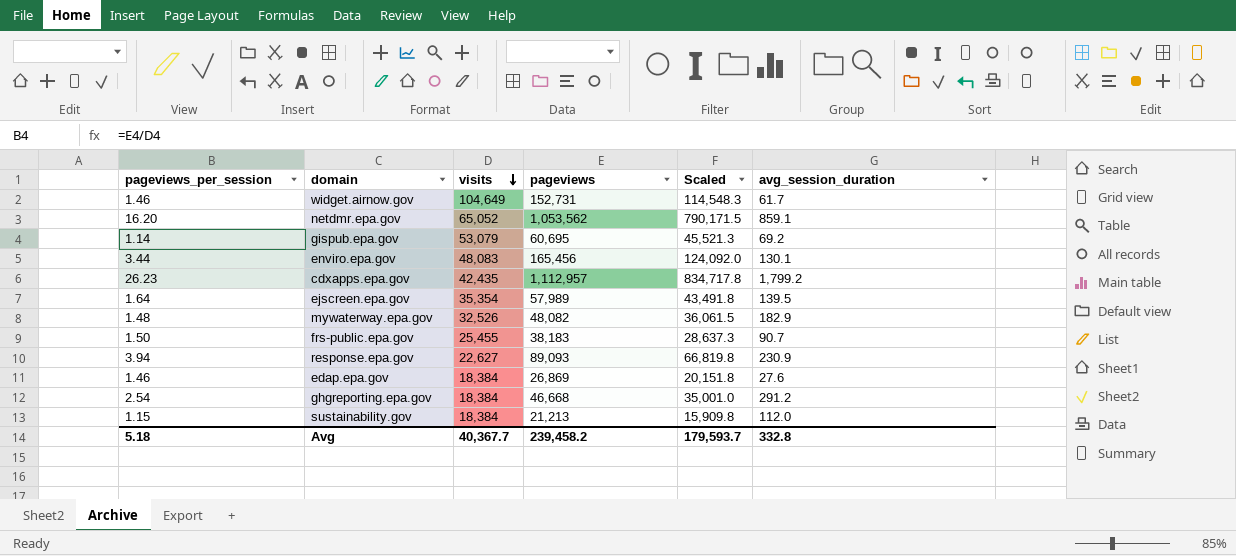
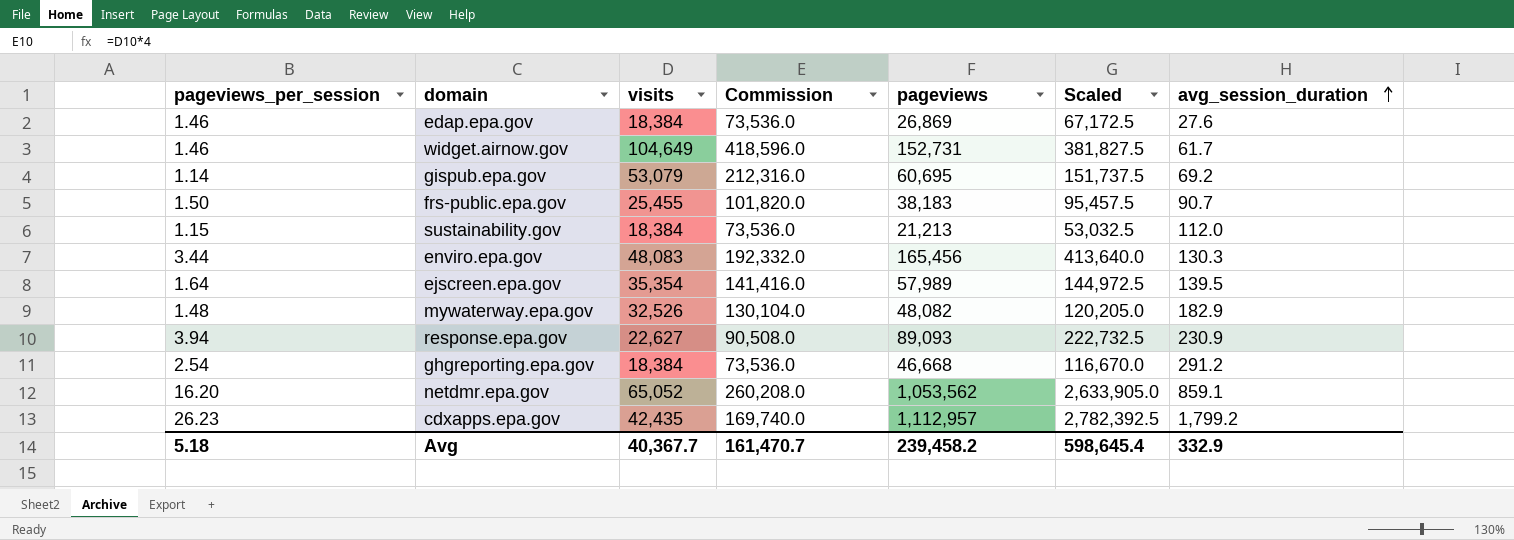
row order: visits descending -> avg_session_duration ascending
column Commission | formula: none -> [visits] * 4
column Scaled | formula: [pageviews] * 0.75 -> [pageviews] * 2.5
enviro.epa.gov | avg_session_duration: 130.1 -> 130.3
Avg | Scaled: 179,593.7 -> 598,645.4
Avg | avg_session_duration: 332.8 -> 332.9

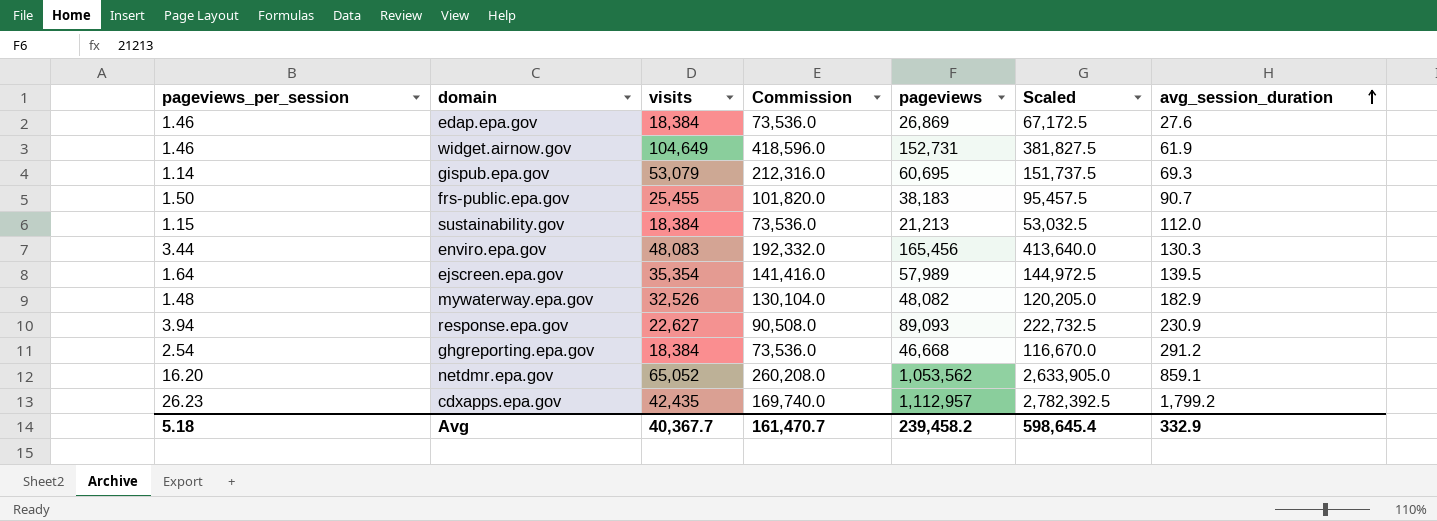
widget.airnow.gov | avg_session_duration: 61.7 -> 61.9
gispub.epa.gov | avg_session_duration: 69.2 -> 69.3

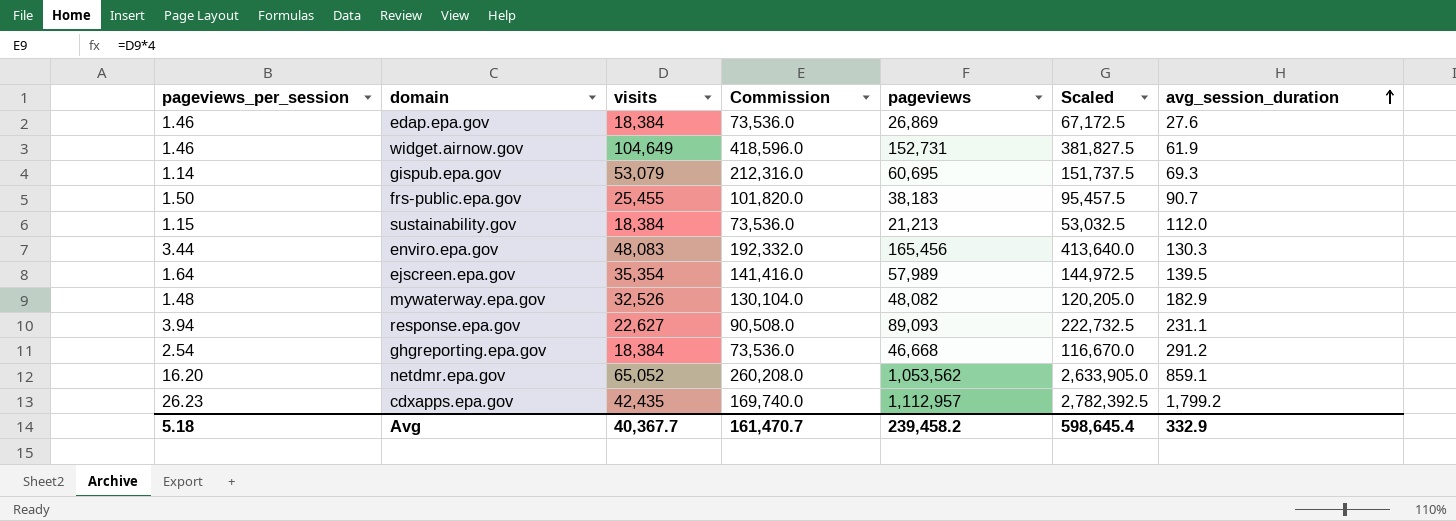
response.epa.gov | avg_session_duration: 230.9 -> 231.1

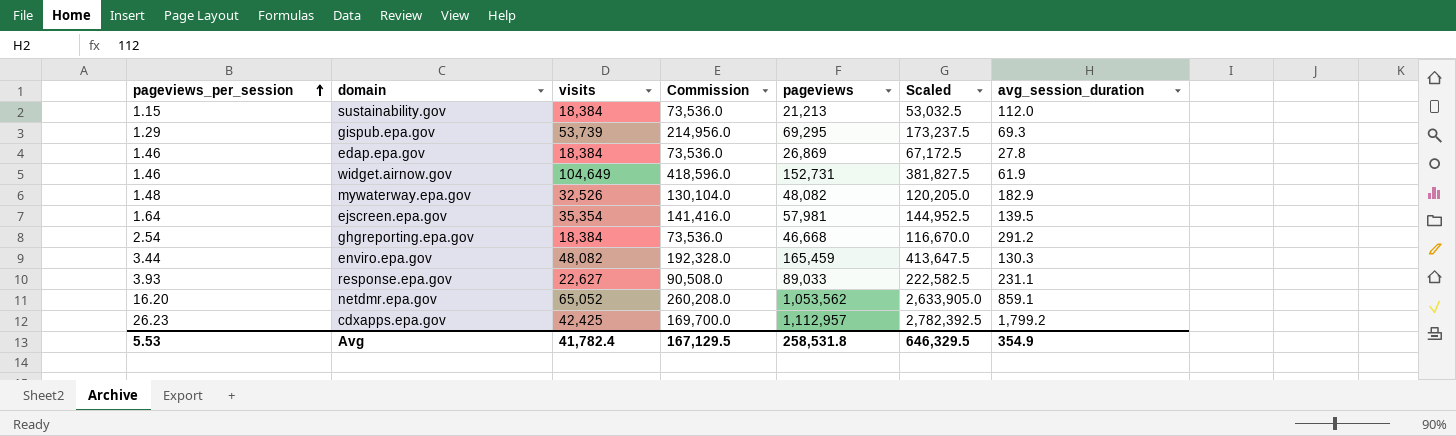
row order: avg_session_duration ascending -> pageviews_per_session ascending
row frs-public.epa.gov: 1.50 | 25,455 | 101,820.0 | 38,183 | 95,457.5 | 90.7 -> none
gispub.epa.gov | pageviews_per_session: 1.14 -> 1.29
gispub.epa.gov | visits: 53,079 -> 53,739
gispub.epa.gov | Commission: 212,316.0 -> 214,956.0
gispub.epa.gov | pageviews: 60,695 -> 69,295
gispub.epa.gov | Scaled: 151,737.5 -> 173,237.5
edap.epa.gov | avg_session_duration: 27.6 -> 27.8
ejscreen.epa.gov | pageviews: 57,989 -> 57,981
ejscreen.epa.gov | Scaled: 144,972.5 -> 144,952.5
enviro.epa.gov | visits: 48,083 -> 48,082
enviro.epa.gov | Commission: 192,332.0 -> 192,328.0
enviro.epa.gov | pageviews: 165,456 -> 165,459
enviro.epa.gov | Scaled: 413,640.0 -> 413,647.5
response.epa.gov | pageviews_per_session: 3.94 -> 3.93
response.epa.gov | pageviews: 89,093 -> 89,033
response.epa.gov | Scaled: 222,732.5 -> 222,582.5
cdxapps.epa.gov | visits: 42,435 -> 42,425
cdxapps.epa.gov | Commission: 169,740.0 -> 169,700.0
Avg | pageviews_per_session: 5.18 -> 5.53
Avg | visits: 40,367.7 -> 41,782.4
Avg | Commission: 161,470.7 -> 167,129.5
Avg | pageviews: 239,458.2 -> 258,531.8
Avg | Scaled: 598,645.4 -> 646,329.5
Avg | avg_session_duration: 332.9 -> 354.9

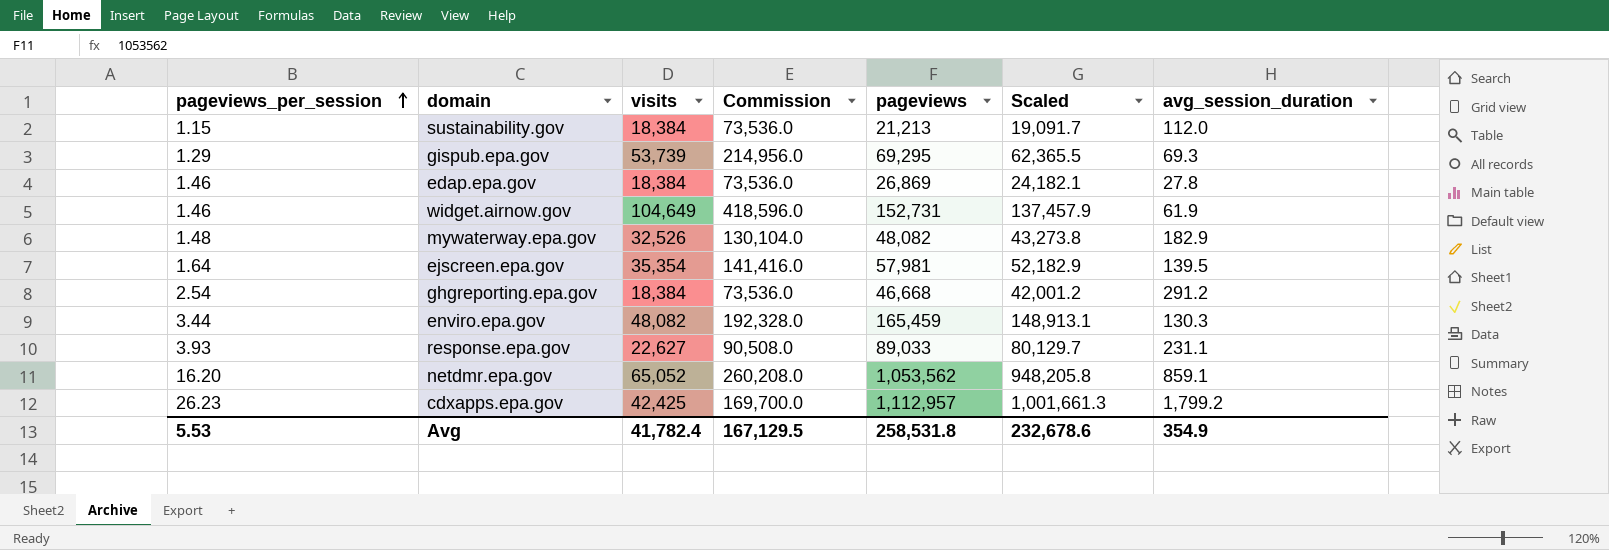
column Scaled | formula: [pageviews] * 2.5 -> [pageviews] * 0.9
Avg | Scaled: 646,329.5 -> 232,678.6

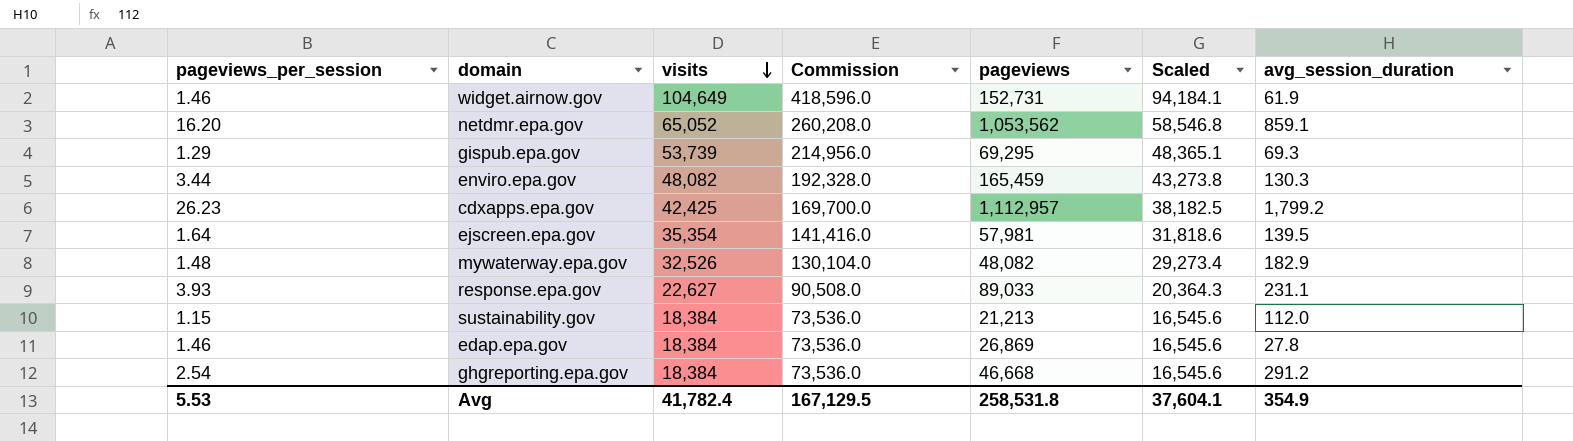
row order: pageviews_per_session ascending -> visits descending
column Scaled | formula: [pageviews] * 0.9 -> [visits] * 0.9
Avg | Scaled: 232,678.6 -> 37,604.1

